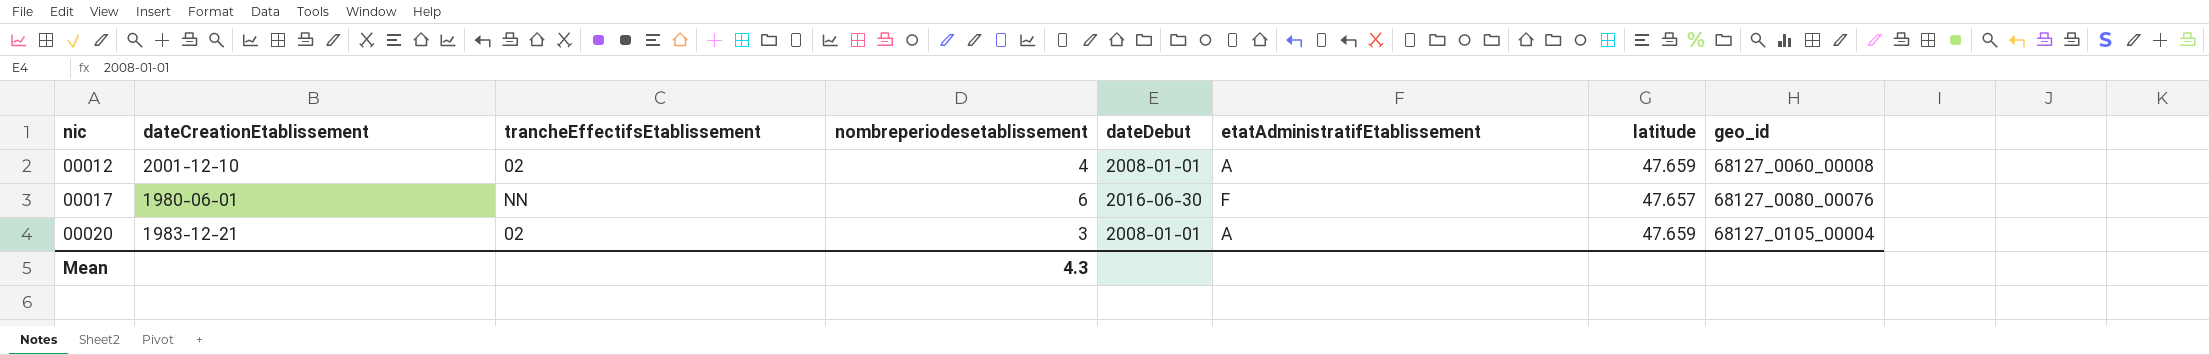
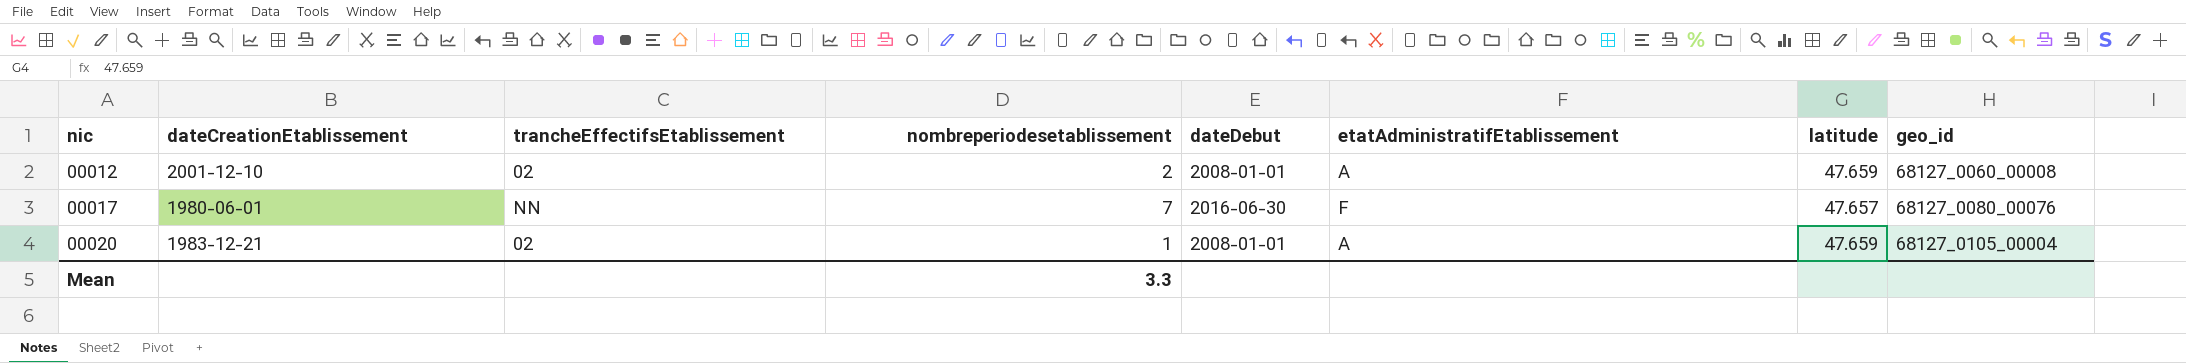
00012 | nombreperiodesetablissement: 4 -> 2
00017 | nombreperiodesetablissement: 6 -> 7
00020 | nombreperiodesetablissement: 3 -> 1
Mean | nombreperiodesetablissement: 4.3 -> 3.3

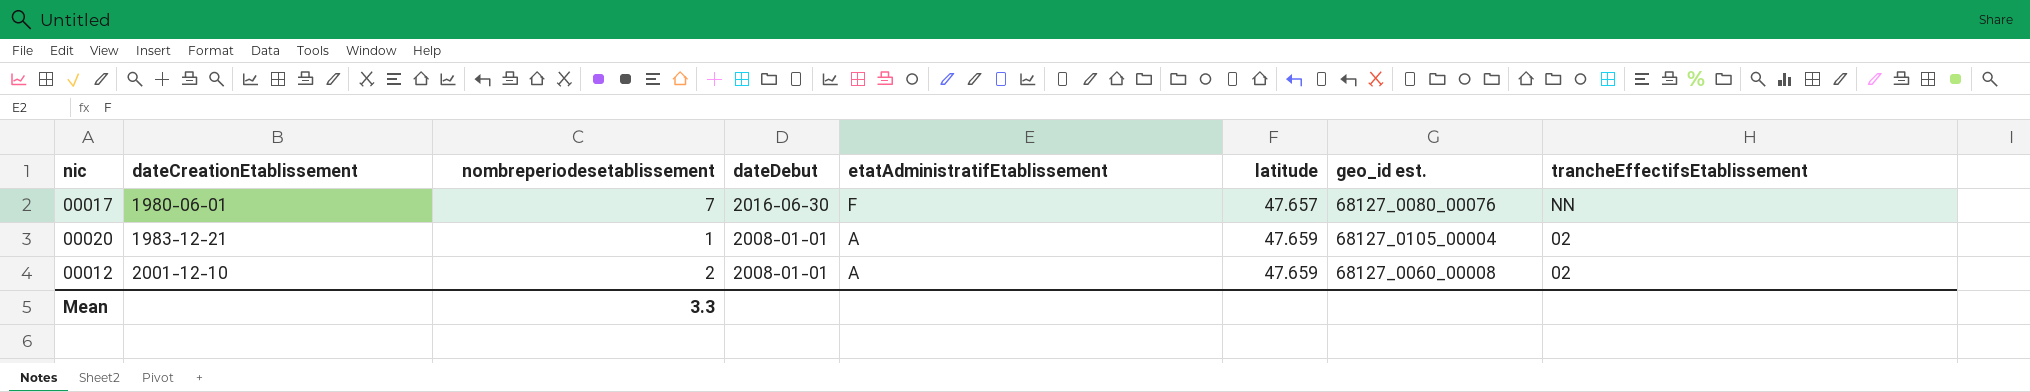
row order: nic ascending -> dateCreationEtablissement ascending
column name: geo_id -> geo_id est.
column trancheEffectifsEtablissement | position: 3 -> 8

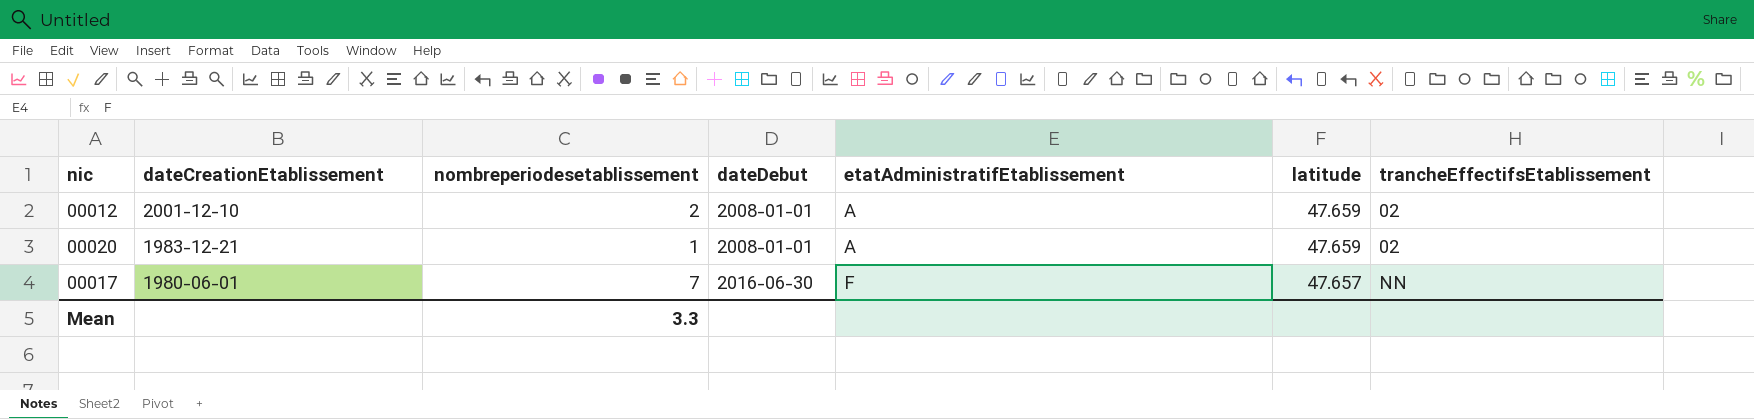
row order: dateCreationEtablissement ascending -> dateCreationEtablissement descending
column geo_id est. | position: 7 -> none

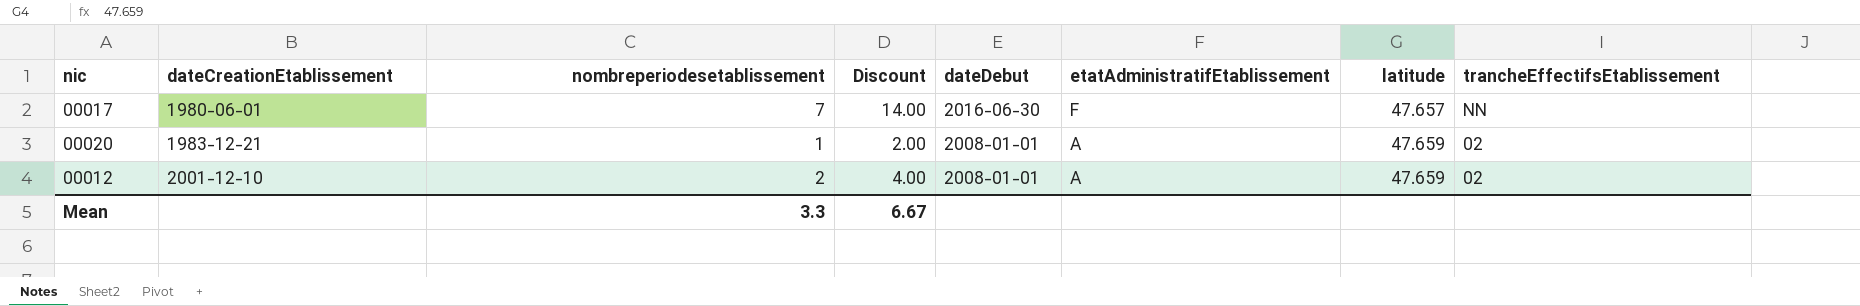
row order: dateCreationEtablissement descending -> dateCreationEtablissement ascending
column Discount | formula: none -> [nombreperiodesetablissement] * 2

